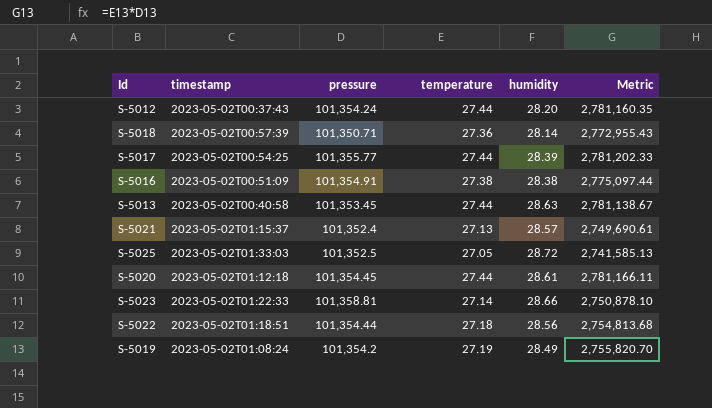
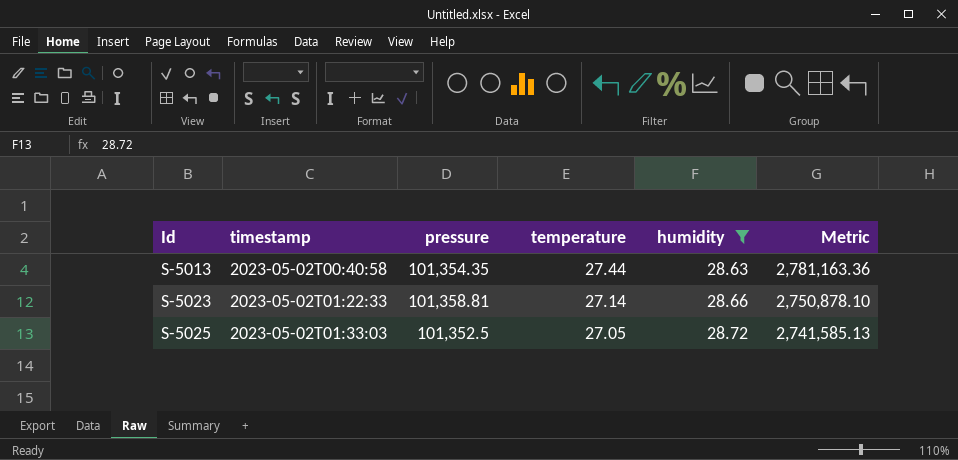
filter: none -> humidity >= 28.63
row order: none -> Id ascending
S-5013 | pressure: 101,353.45 -> 101,354.35
S-5013 | Metric: 2,781,138.67 -> 2,781,163.36

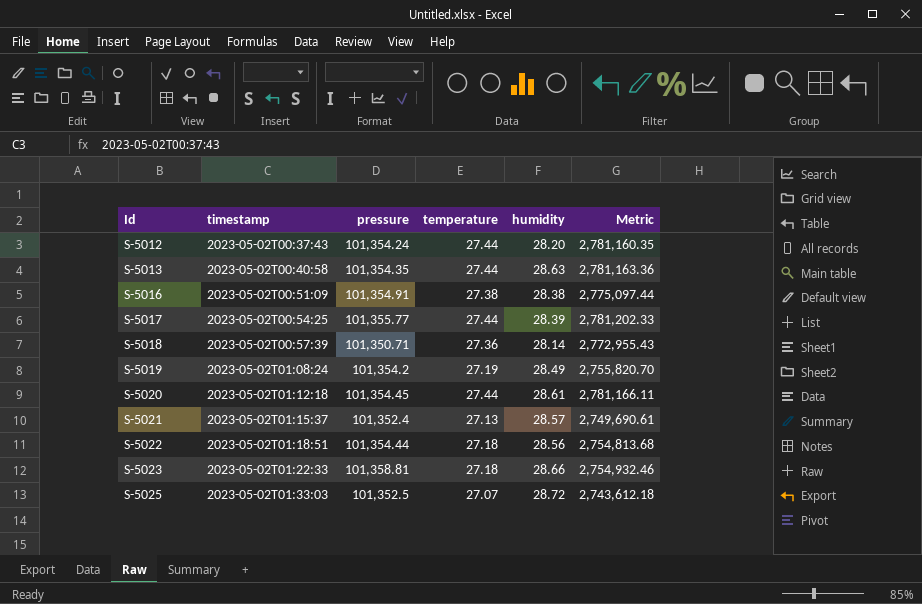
filter: humidity >= 28.63 -> none
S-5023 | temperature: 27.14 -> 27.18
S-5023 | Metric: 2,750,878.10 -> 2,754,932.46
S-5025 | temperature: 27.05 -> 27.07
S-5025 | Metric: 2,741,585.13 -> 2,743,612.18

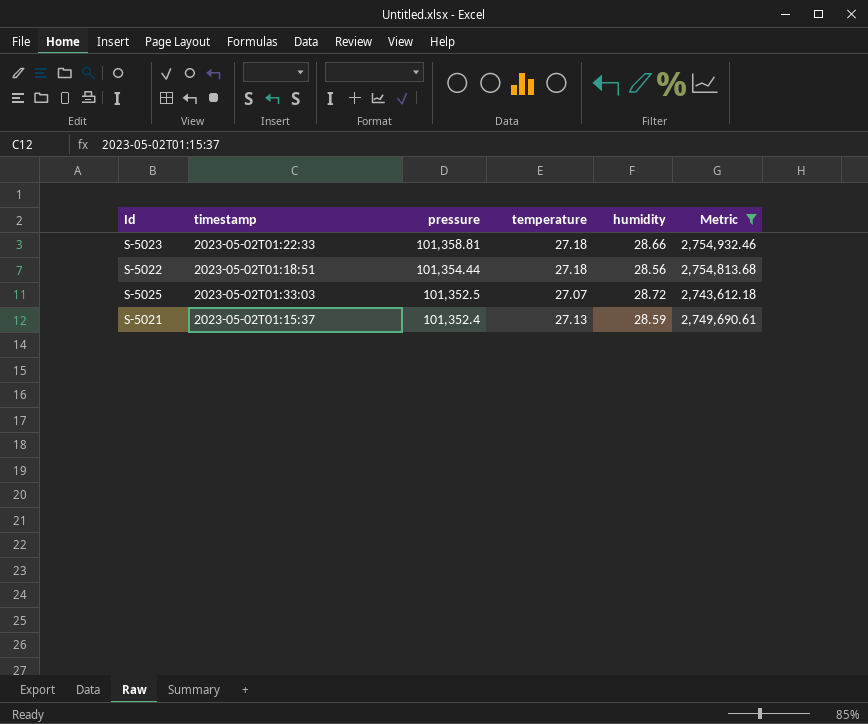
filter: none -> Metric <= 2,754,932.46
row order: Id ascending -> pressure descending
S-5021 | humidity: 28.57 -> 28.59

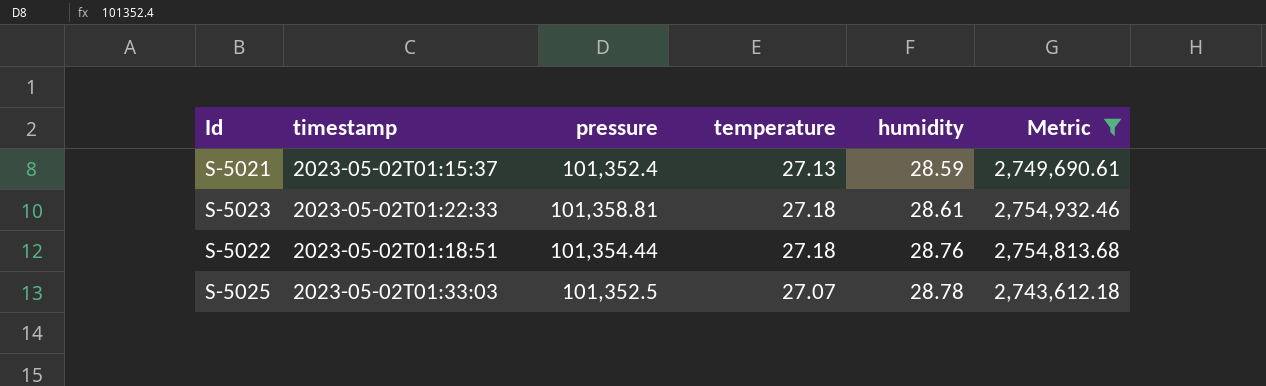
row order: pressure descending -> humidity ascending
S-5023 | humidity: 28.66 -> 28.61
S-5022 | humidity: 28.56 -> 28.76
S-5025 | humidity: 28.72 -> 28.78

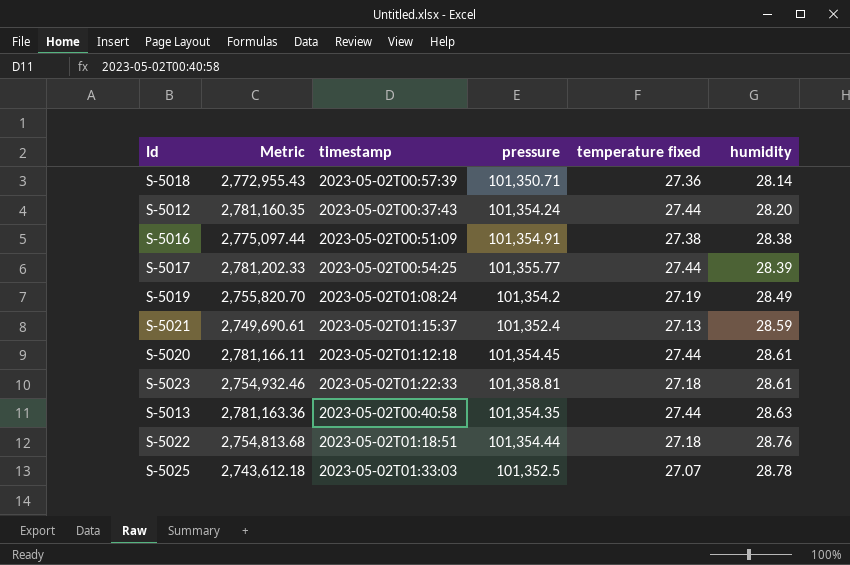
filter: Metric <= 2,754,932.46 -> none
column Metric | position: 6 -> 2
column name: temperature -> temperature fixed

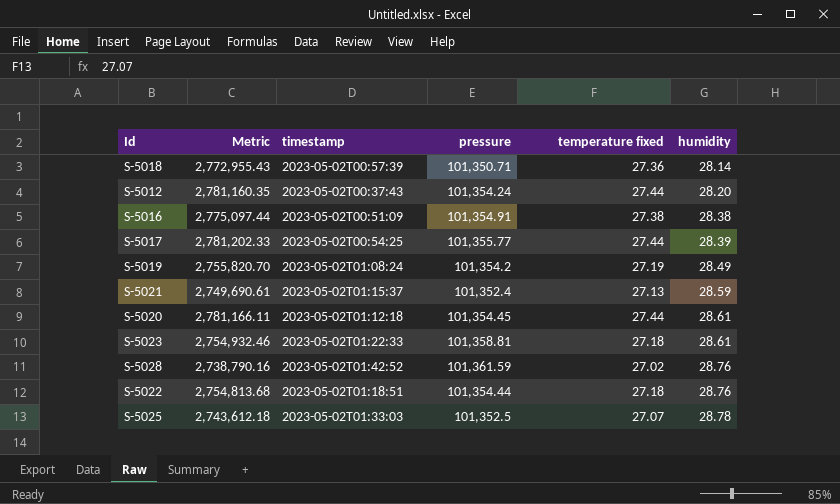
row S-5013: 2,781,163.36 | 2023-05-02T00:40:58 | 101,354.35 | 27.44 | 28.63 -> none
row S-5028: none -> 2,738,790.16 | 2023-05-02T01:42:52 | 101,361.59 | 27.02 | 28.76

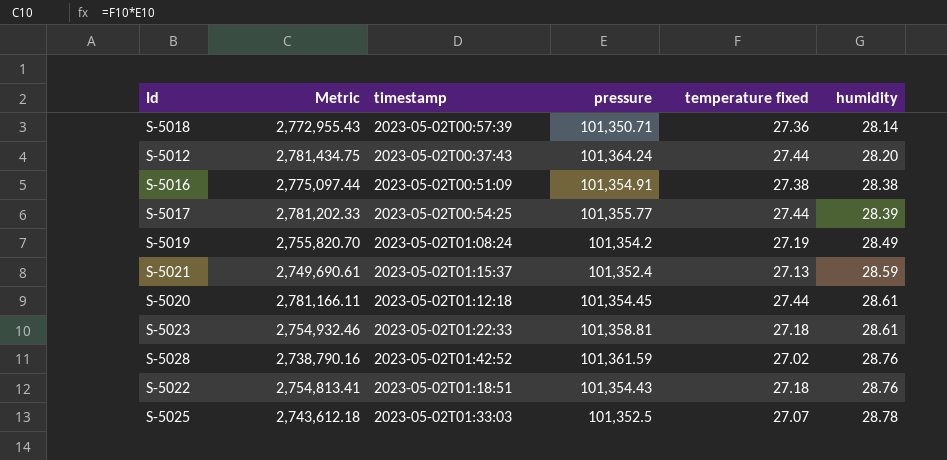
S-5012 | Metric: 2,781,160.35 -> 2,781,434.75
S-5012 | pressure: 101,354.24 -> 101,364.24
S-5022 | Metric: 2,754,813.68 -> 2,754,813.41
S-5022 | pressure: 101,354.44 -> 101,354.43

